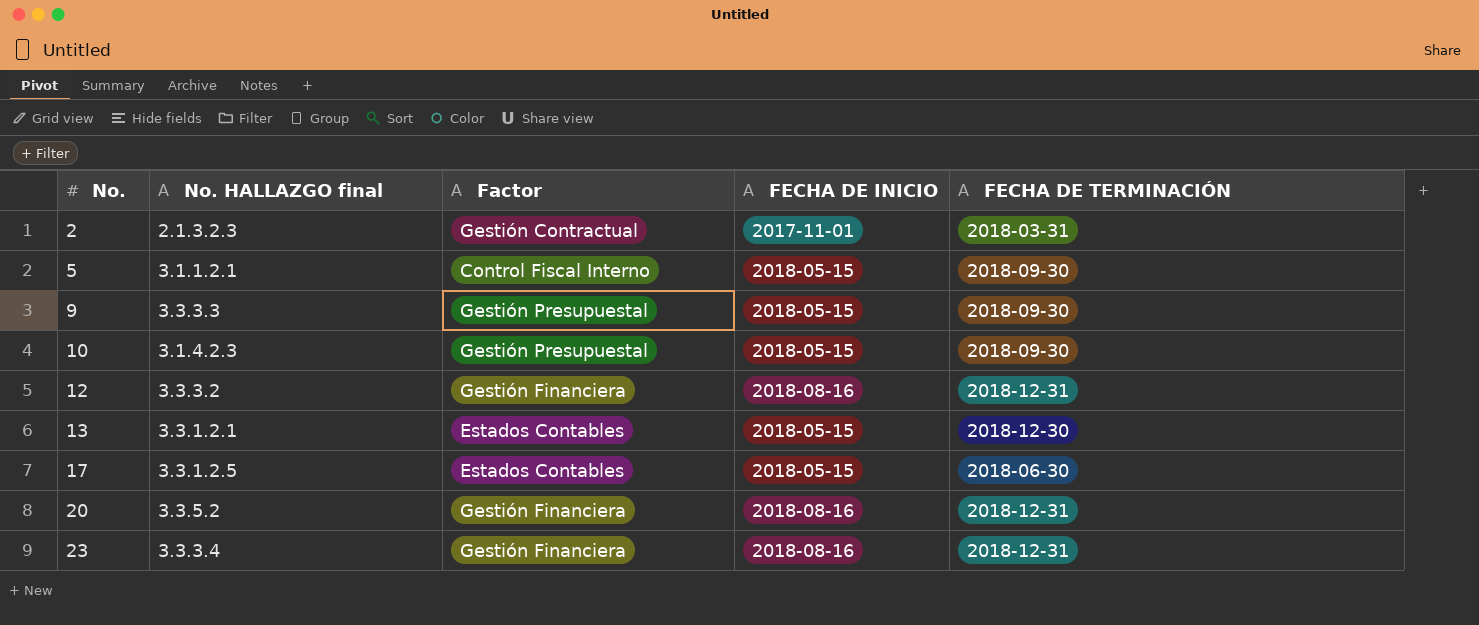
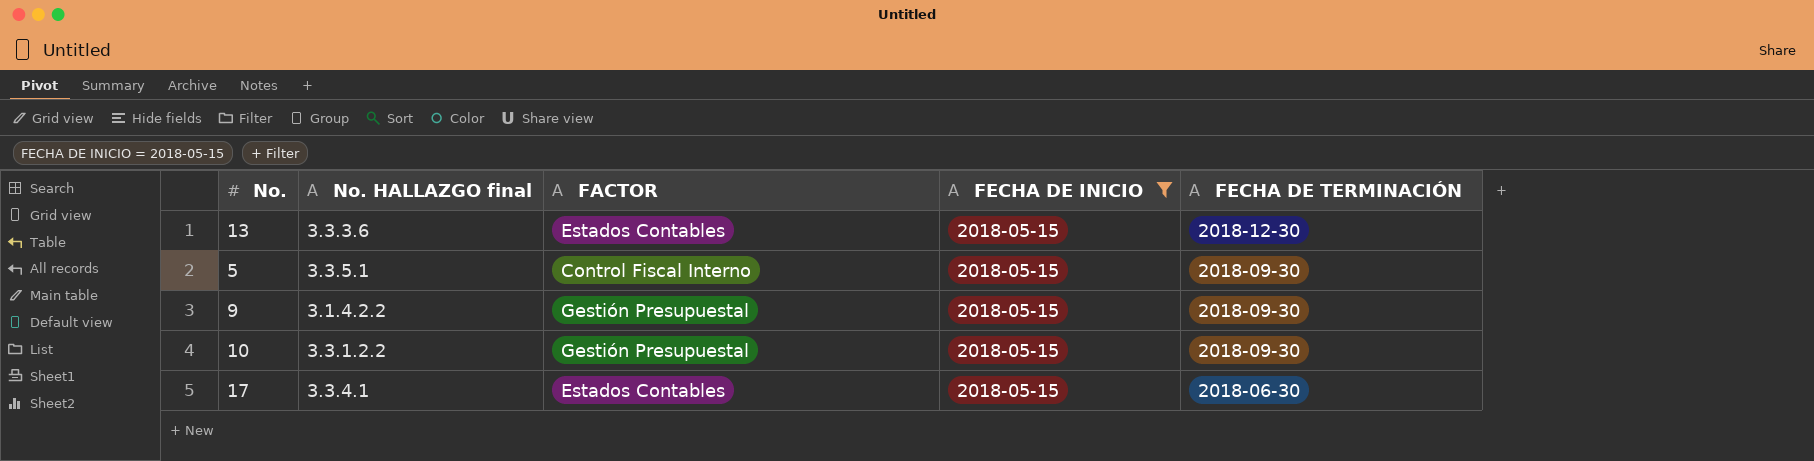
filter: none -> FECHA DE INICIO = 2018-05-15
row order: No. ascending -> FECHA DE TERMINACIÓN descending
column name: Factor -> FACTOR
13 | No. HALLAZGO final: 3.3.1.2.1 -> 3.3.3.6
5 | No. HALLAZGO final: 3.1.1.2.1 -> 3.3.5.1
9 | No. HALLAZGO final: 3.3.3.3 -> 3.1.4.2.2
10 | No. HALLAZGO final: 3.1.4.2.3 -> 3.3.1.2.2
17 | No. HALLAZGO final: 3.3.1.2.5 -> 3.3.4.1

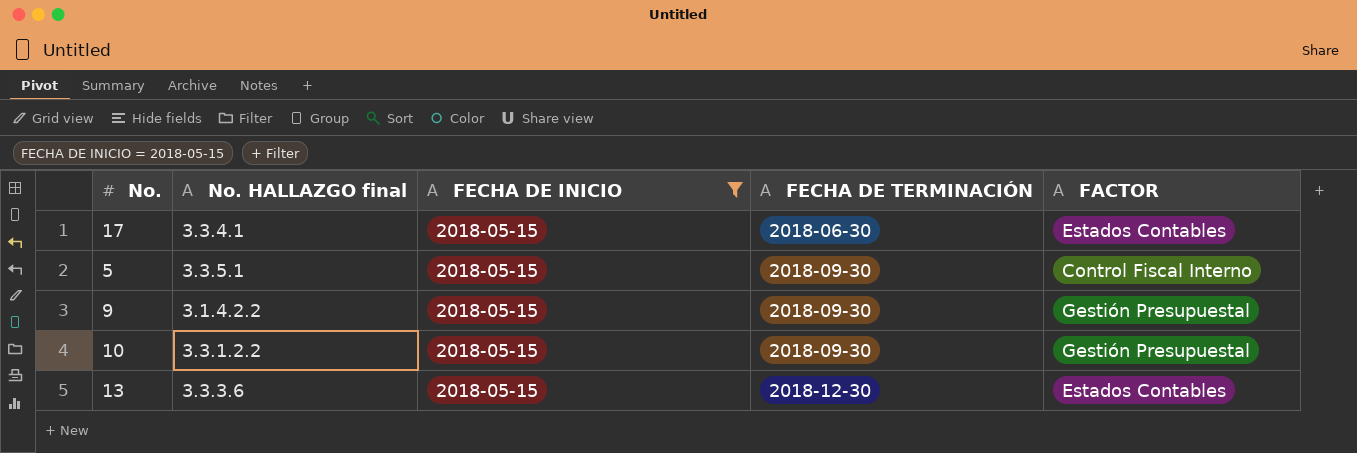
row order: FECHA DE TERMINACIÓN descending -> FECHA DE TERMINACIÓN ascending
column FACTOR | position: 3 -> 5

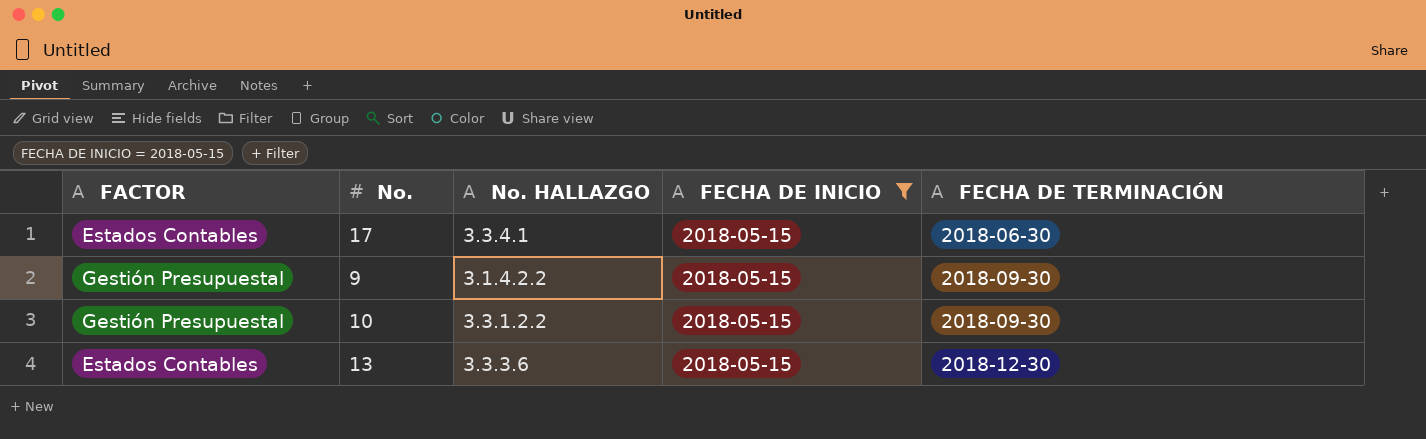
column FACTOR | position: 5 -> 1
column name: No. HALLAZGO final -> No. HALLAZGO
row 5: 3.3.5.1 | 2018-05-15 | 2018-09-30 | Control Fiscal Interno -> none

